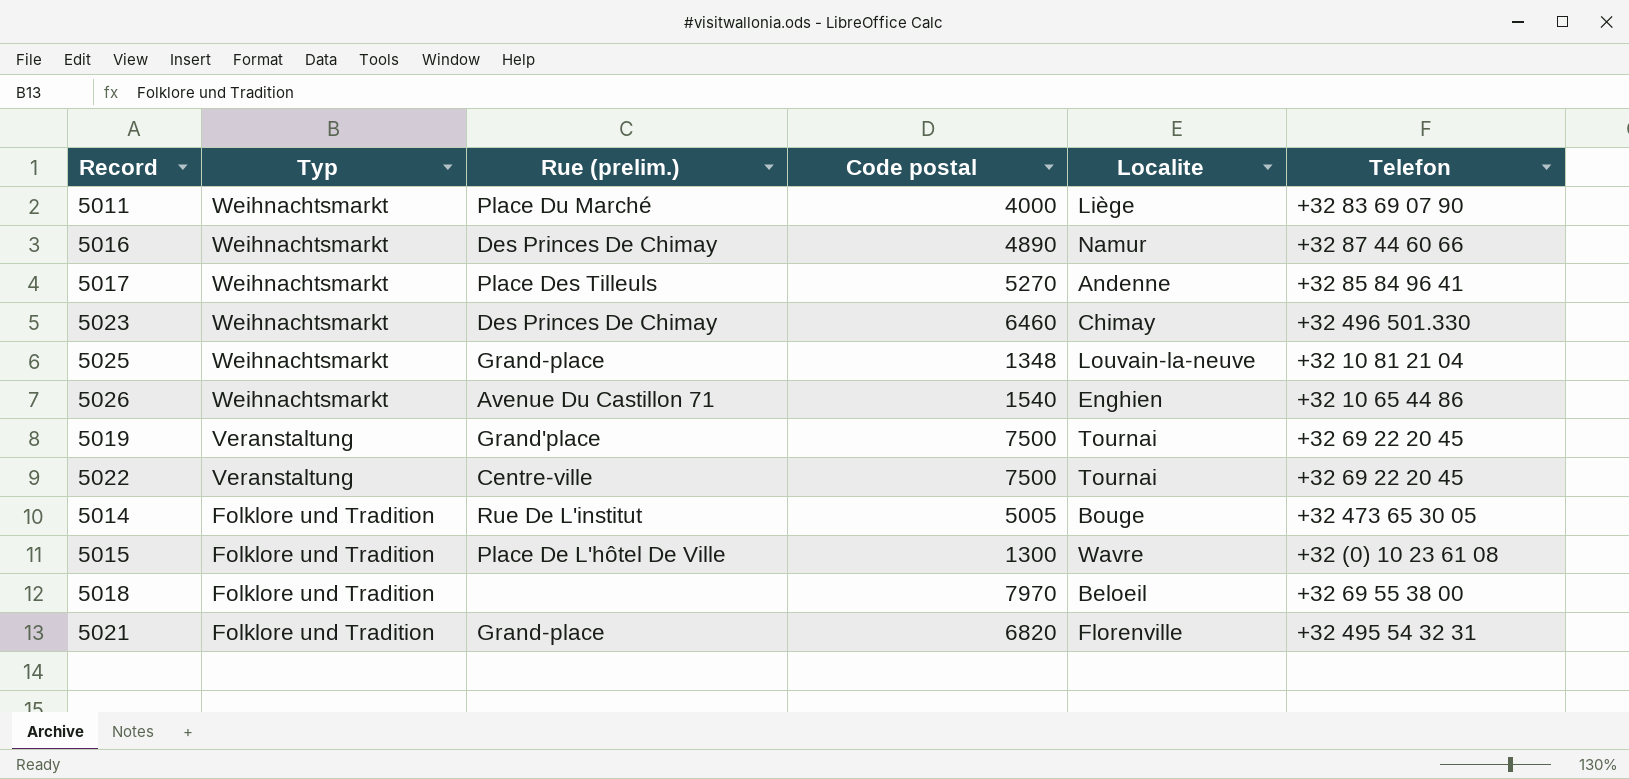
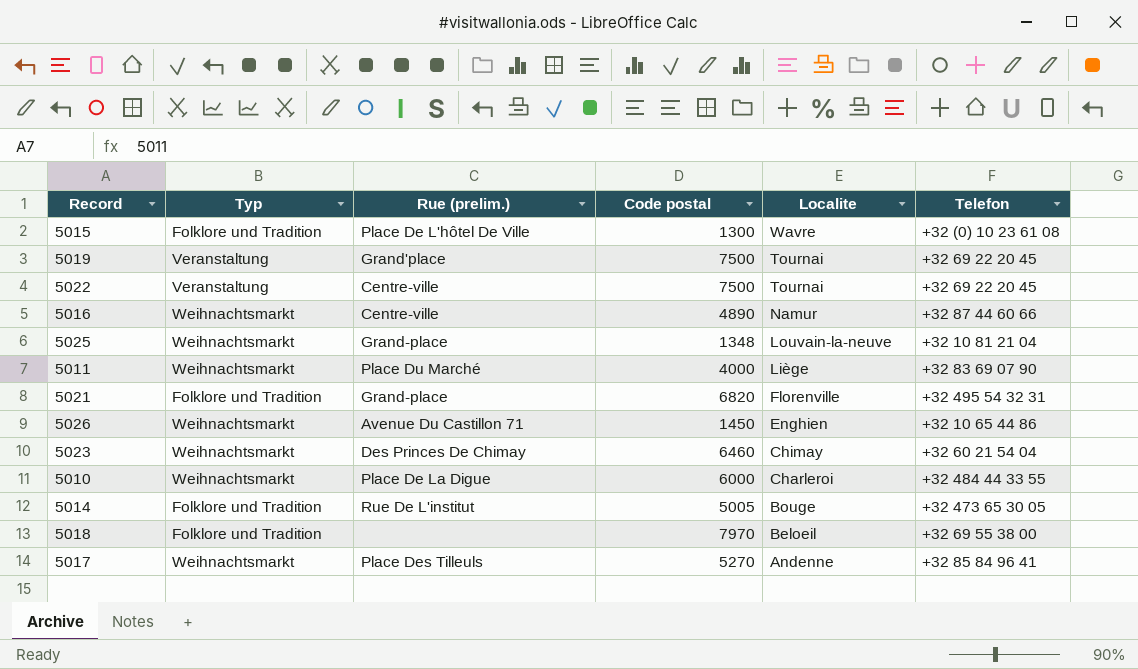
row order: Typ descending -> Localite descending
5016 | Rue (prelim.): Des Princes De Chimay -> Centre-ville
5026 | Code postal: 1540 -> 1450
5023 | Telefon: +32 496 501.330 -> +32 60 21 54 04
row 5010: none -> Weihnachtsmarkt | Place De La Digue | 6000 | Charleroi | +32 484 44 33 55

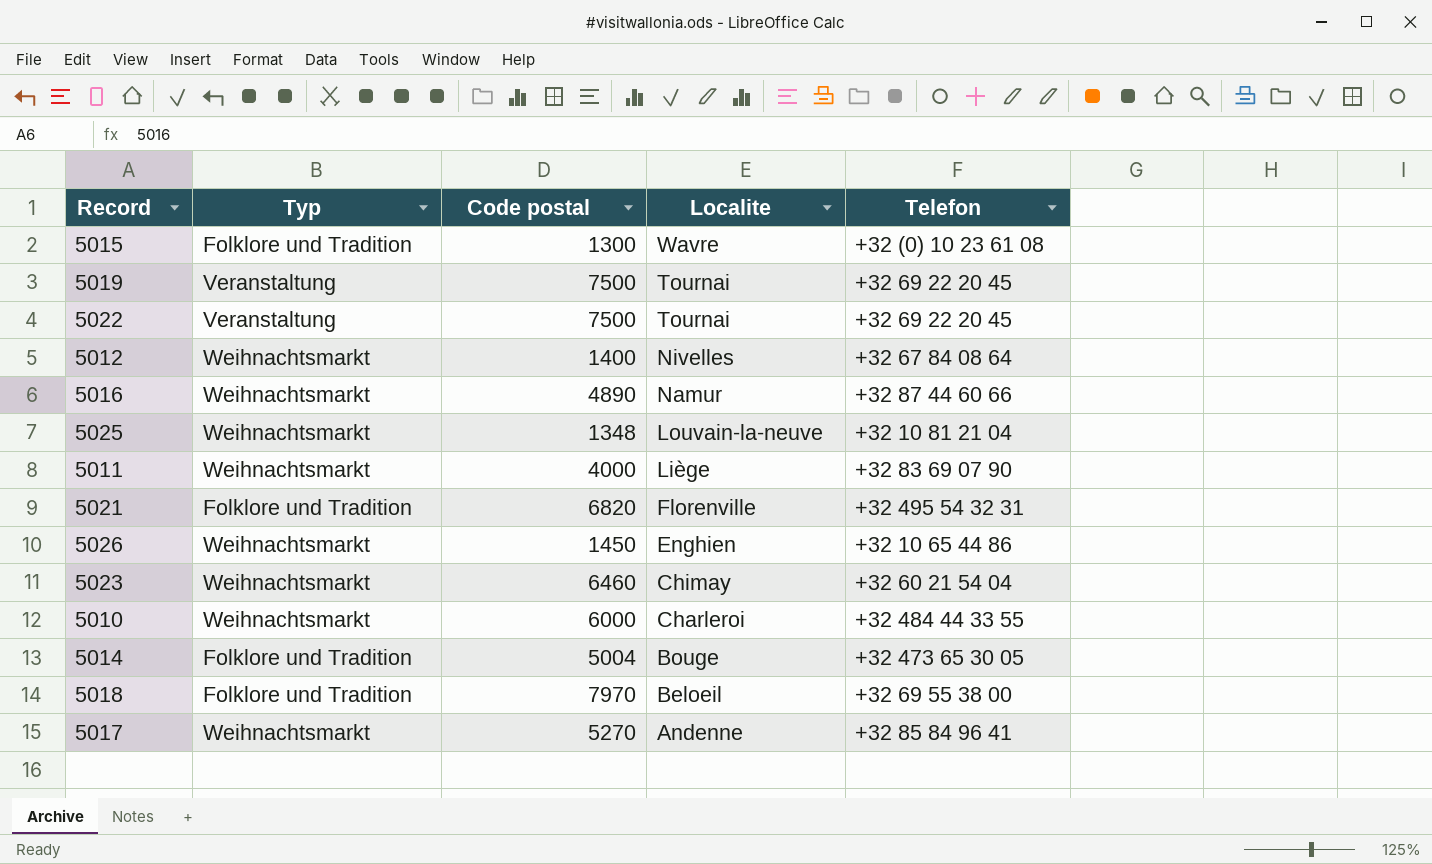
column Rue (prelim.) | position: 3 -> none
row 5012: none -> Weihnachtsmarkt | 1400 | Nivelles | +32 67 84 08 64
5014 | Code postal: 5005 -> 5004

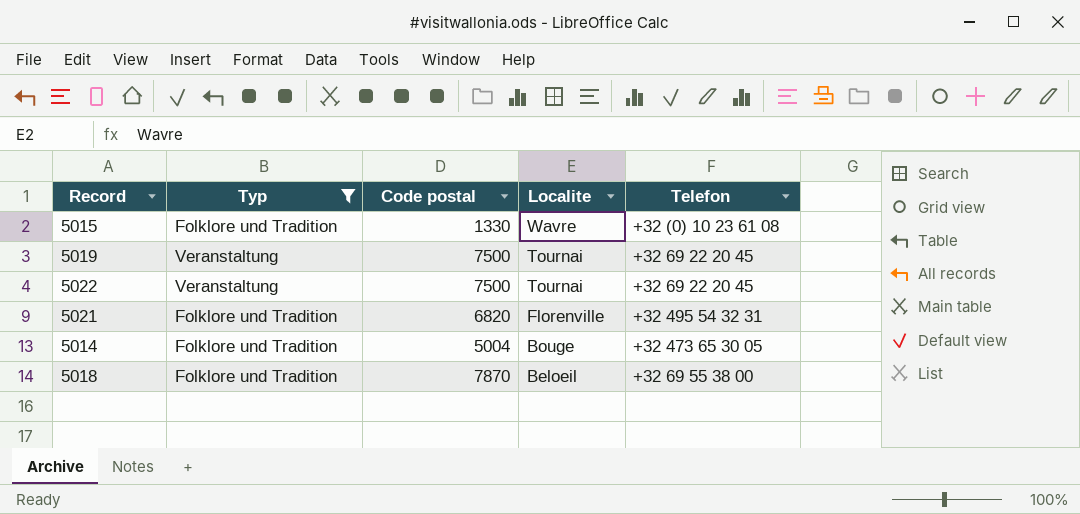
filter: none -> Typ != Weihnachtsmarkt
5015 | Code postal: 1300 -> 1330
5018 | Code postal: 7970 -> 7870

